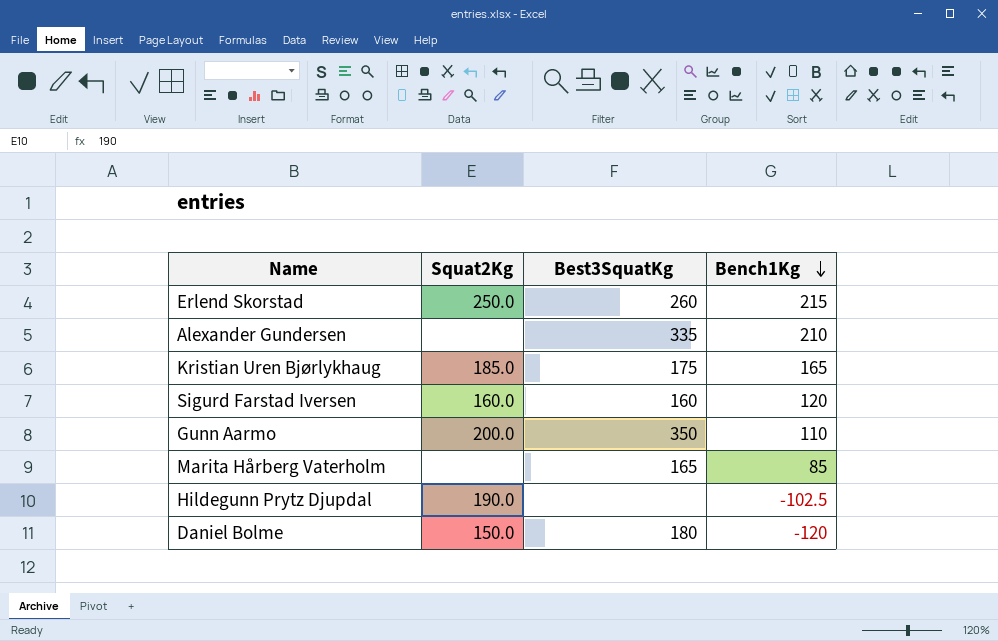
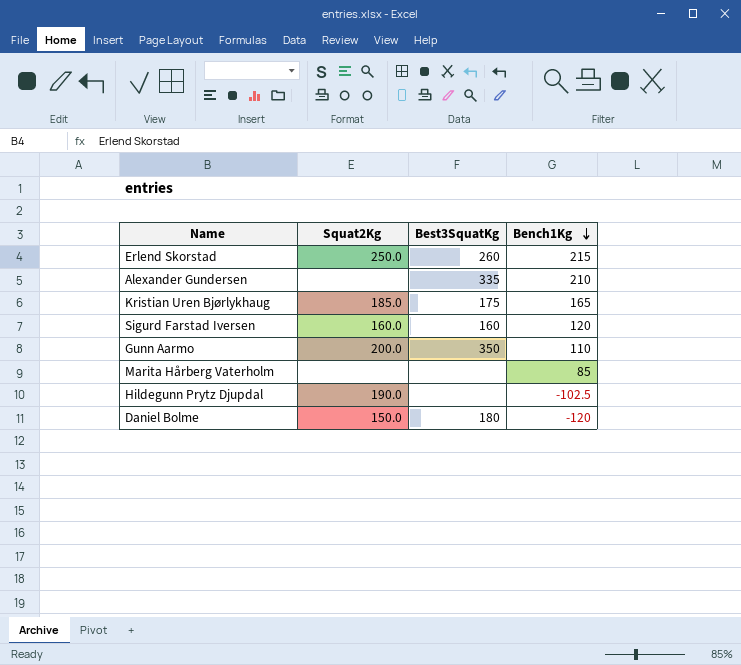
Marita Hårberg Vaterholm | Best3SquatKg: 165 -> none

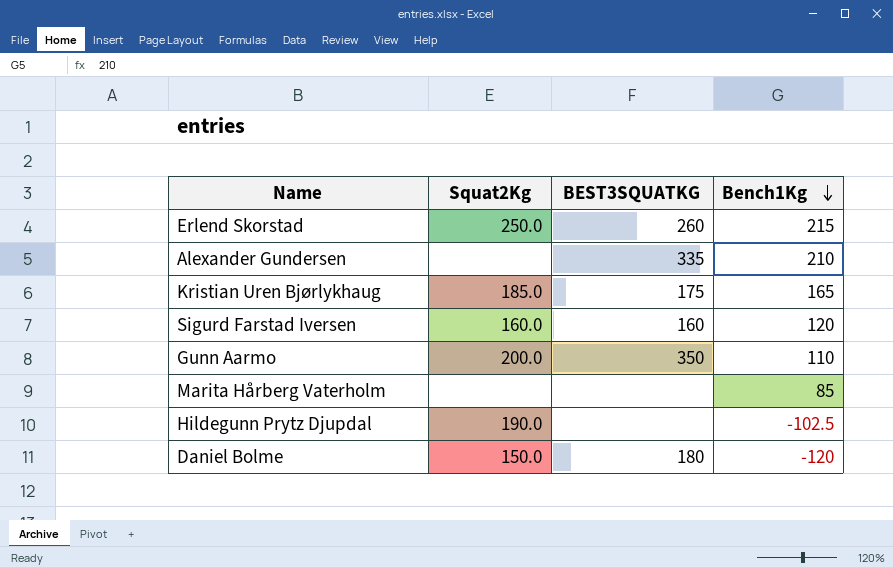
column name: Best3SquatKg -> BEST3SQUATKG

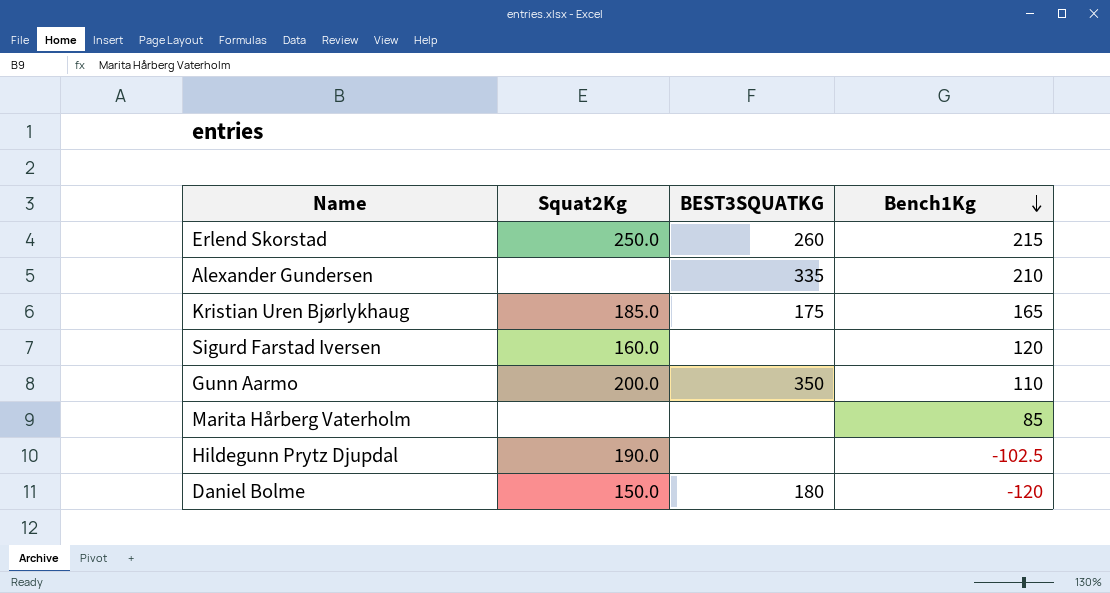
Sigurd Farstad Iversen | BEST3SQUATKG: 160 -> none

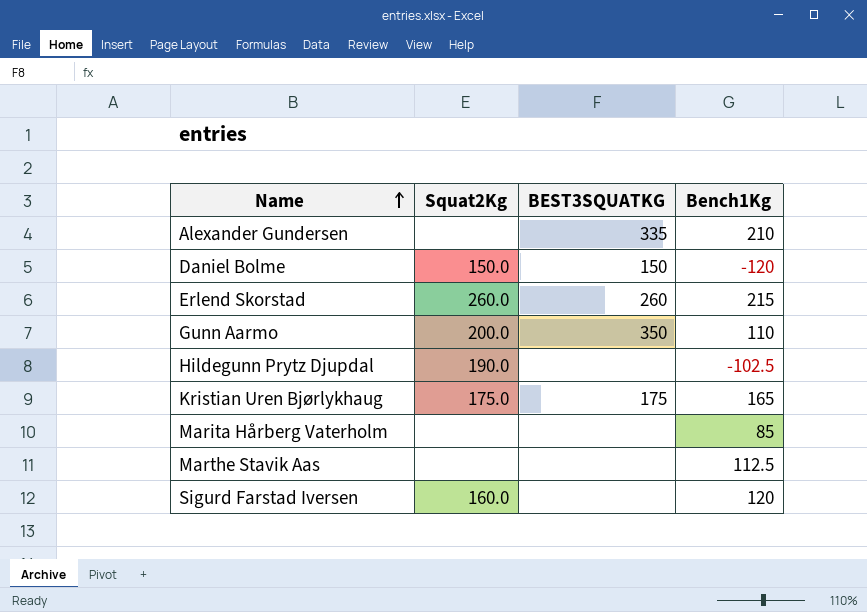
row order: Bench1Kg descending -> Name ascending
Daniel Bolme | BEST3SQUATKG: 180 -> 150
Erlend Skorstad | Squat2Kg: 250.0 -> 260.0
Kristian Uren Bjørlykhaug | Squat2Kg: 185.0 -> 175.0
row Marthe Stavik Aas: none -> none | none | 112.5

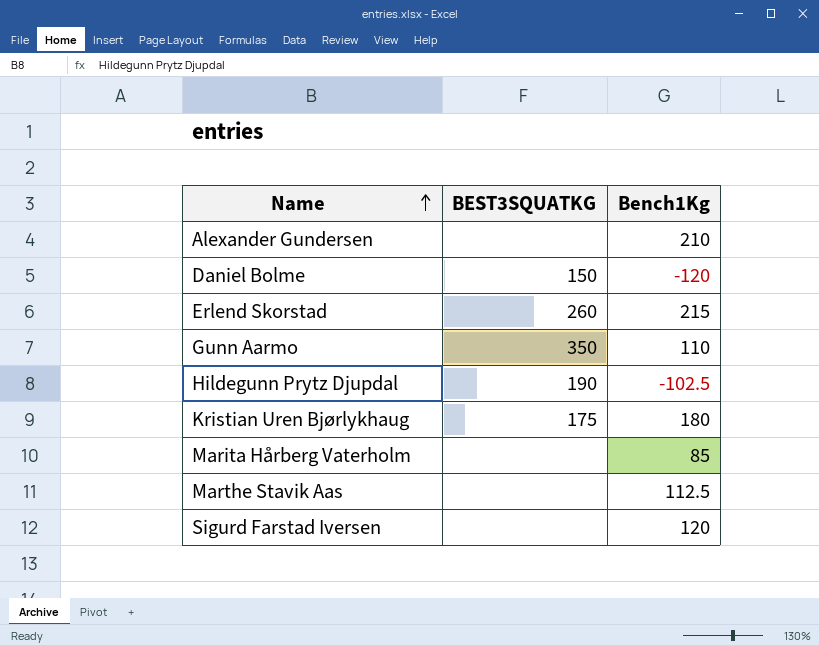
column Squat2Kg | position: 2 -> none
Alexander Gundersen | BEST3SQUATKG: 335 -> none
Hildegunn Prytz Djupdal | BEST3SQUATKG: none -> 190
Kristian Uren Bjørlykhaug | Bench1Kg: 165 -> 180

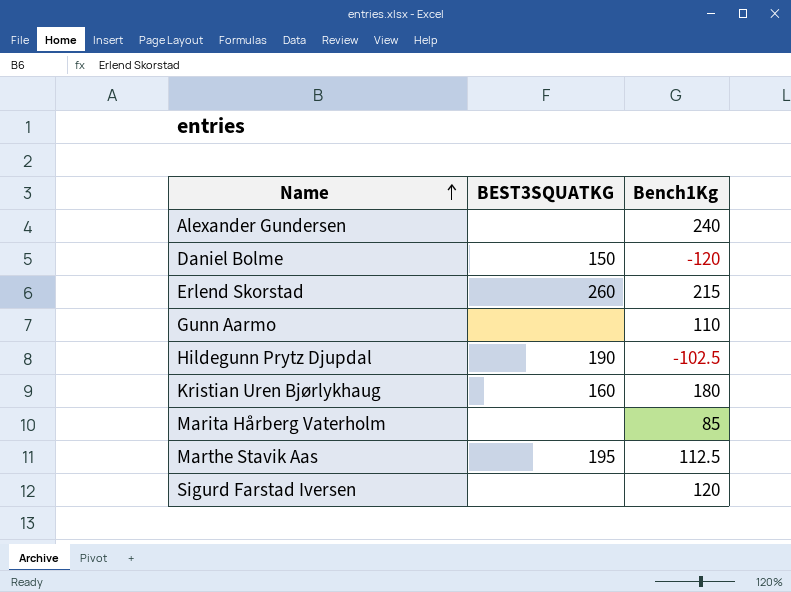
Alexander Gundersen | Bench1Kg: 210 -> 240
Gunn Aarmo | BEST3SQUATKG: 350 -> none
Kristian Uren Bjørlykhaug | BEST3SQUATKG: 175 -> 160
Marthe Stavik Aas | BEST3SQUATKG: none -> 195

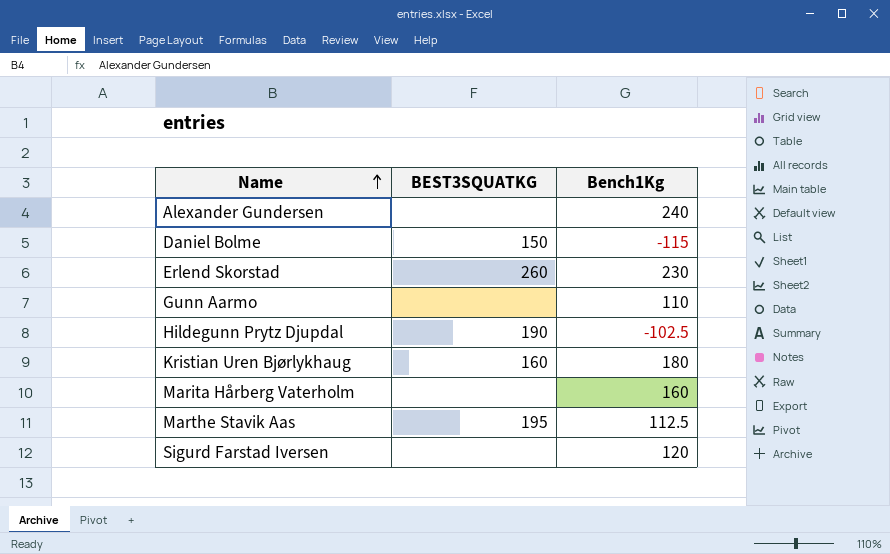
Daniel Bolme | Bench1Kg: -120 -> -115
Erlend Skorstad | Bench1Kg: 215 -> 230
Marita Hårberg Vaterholm | Bench1Kg: 85 -> 160

